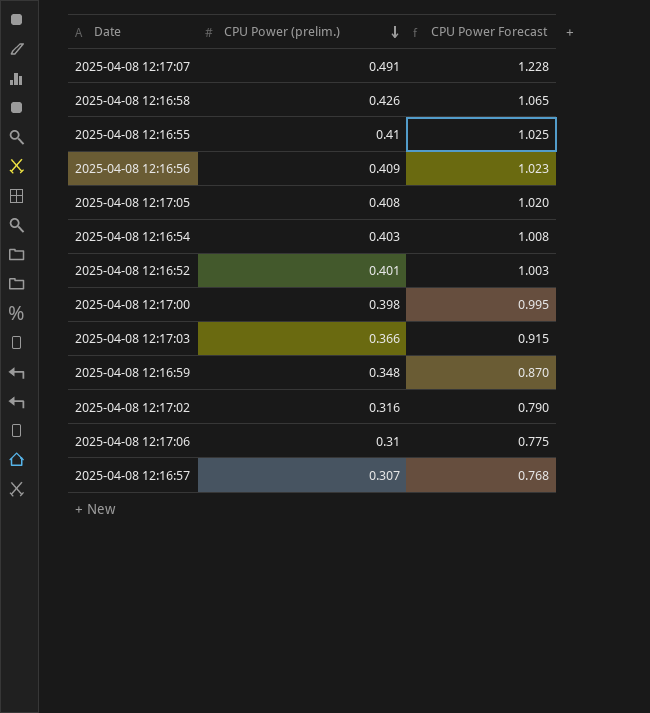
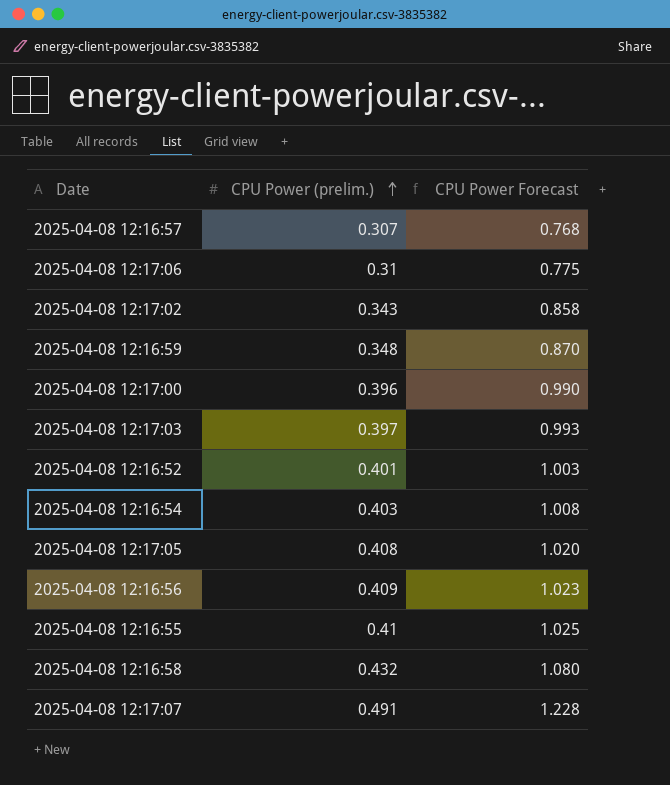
row order: CPU Power (prelim.) descending -> CPU Power (prelim.) ascending
2025-04-08 12:17:02 | CPU Power (prelim.): 0.316 -> 0.343
2025-04-08 12:17:02 | CPU Power Forecast: 0.790 -> 0.858
2025-04-08 12:17:00 | CPU Power (prelim.): 0.398 -> 0.396
2025-04-08 12:17:00 | CPU Power Forecast: 0.995 -> 0.990
2025-04-08 12:17:03 | CPU Power (prelim.): 0.366 -> 0.397
2025-04-08 12:17:03 | CPU Power Forecast: 0.915 -> 0.993
2025-04-08 12:16:58 | CPU Power (prelim.): 0.426 -> 0.432
2025-04-08 12:16:58 | CPU Power Forecast: 1.065 -> 1.080

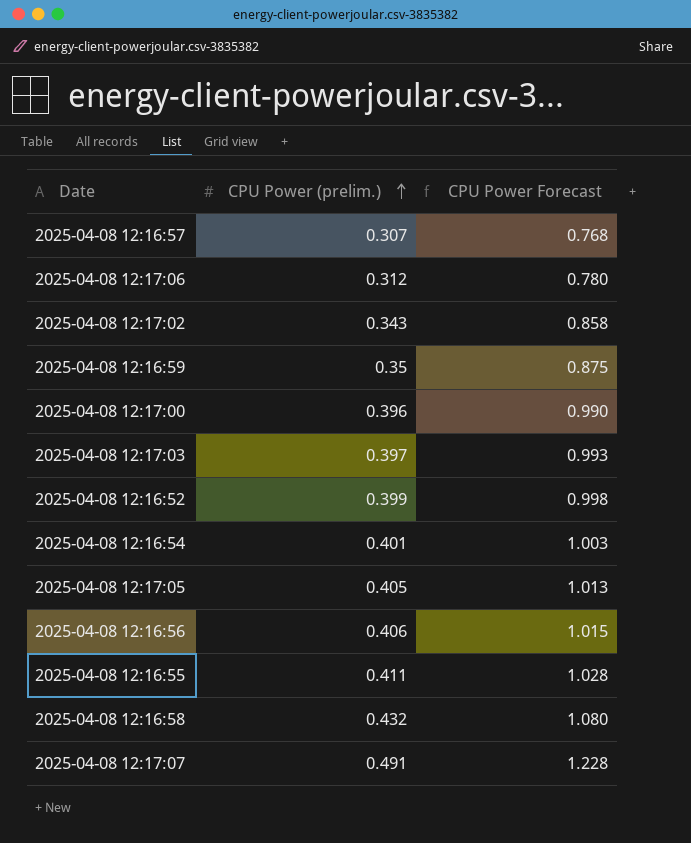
2025-04-08 12:17:06 | CPU Power (prelim.): 0.31 -> 0.312
2025-04-08 12:17:06 | CPU Power Forecast: 0.775 -> 0.780
2025-04-08 12:16:59 | CPU Power (prelim.): 0.348 -> 0.35
2025-04-08 12:16:59 | CPU Power Forecast: 0.870 -> 0.875
2025-04-08 12:16:52 | CPU Power (prelim.): 0.401 -> 0.399
2025-04-08 12:16:52 | CPU Power Forecast: 1.003 -> 0.998
2025-04-08 12:16:54 | CPU Power (prelim.): 0.403 -> 0.401
2025-04-08 12:16:54 | CPU Power Forecast: 1.008 -> 1.003
2025-04-08 12:17:05 | CPU Power (prelim.): 0.408 -> 0.405
2025-04-08 12:17:05 | CPU Power Forecast: 1.020 -> 1.013
2025-04-08 12:16:56 | CPU Power (prelim.): 0.409 -> 0.406
2025-04-08 12:16:56 | CPU Power Forecast: 1.023 -> 1.015
2025-04-08 12:16:55 | CPU Power (prelim.): 0.41 -> 0.411
2025-04-08 12:16:55 | CPU Power Forecast: 1.025 -> 1.028

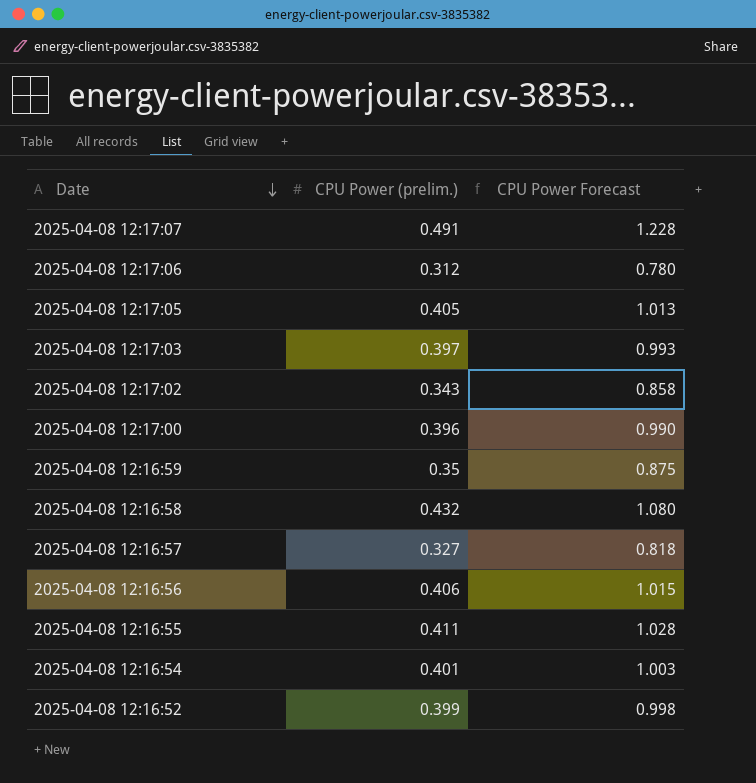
row order: CPU Power (prelim.) ascending -> Date descending
2025-04-08 12:16:57 | CPU Power (prelim.): 0.307 -> 0.327
2025-04-08 12:16:57 | CPU Power Forecast: 0.768 -> 0.818

